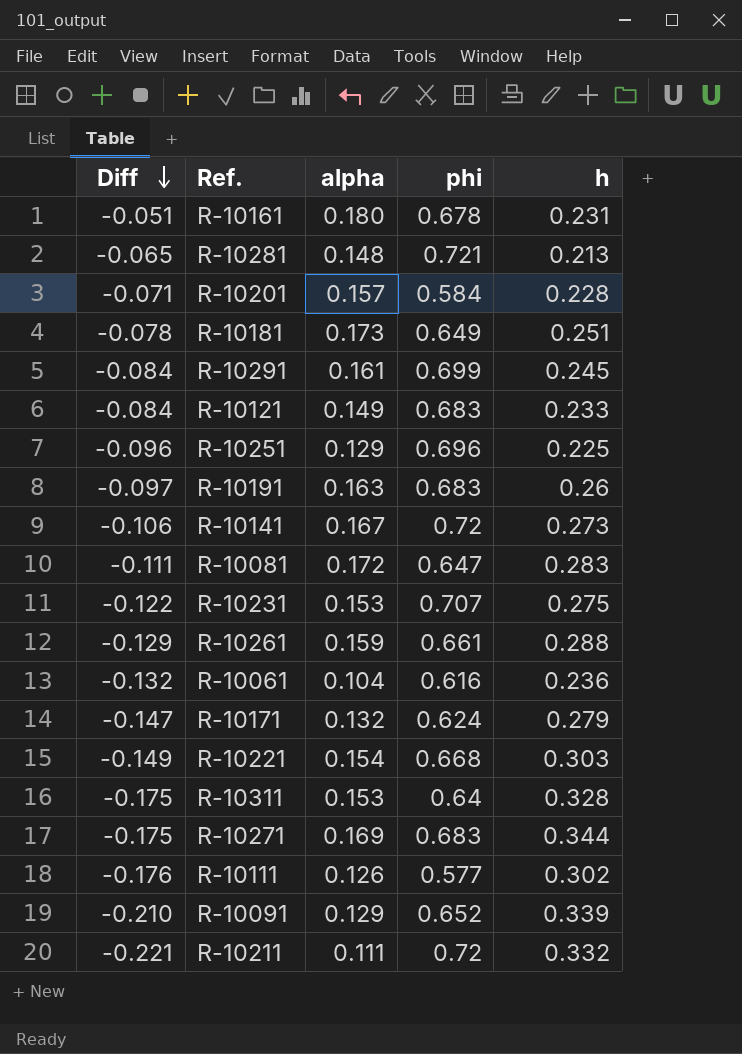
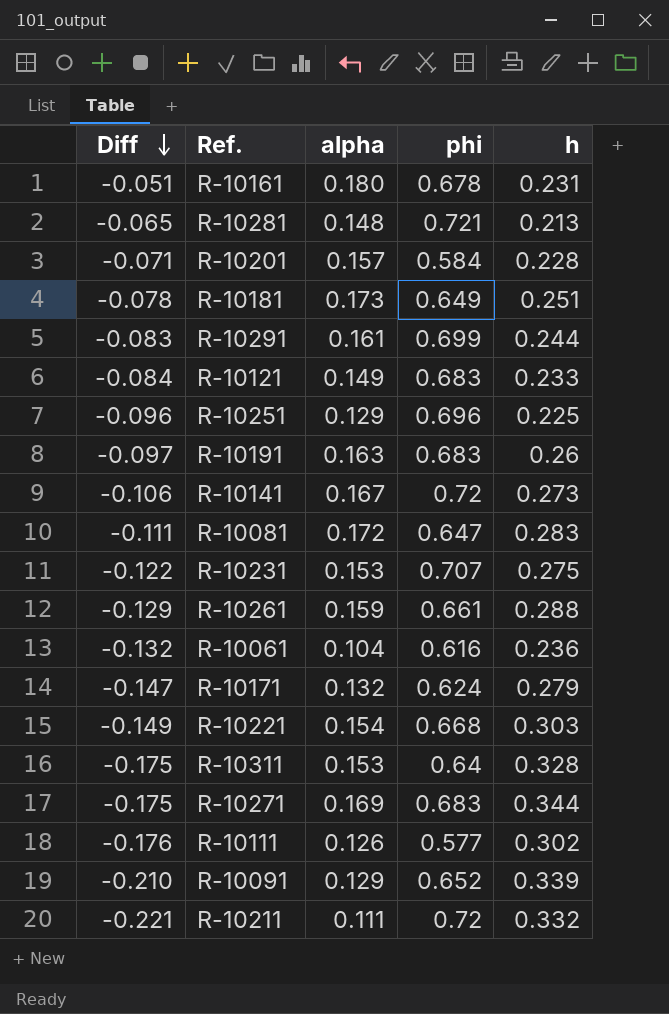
R-10291 | Diff: -0.084 -> -0.083
R-10291 | h: 0.245 -> 0.244

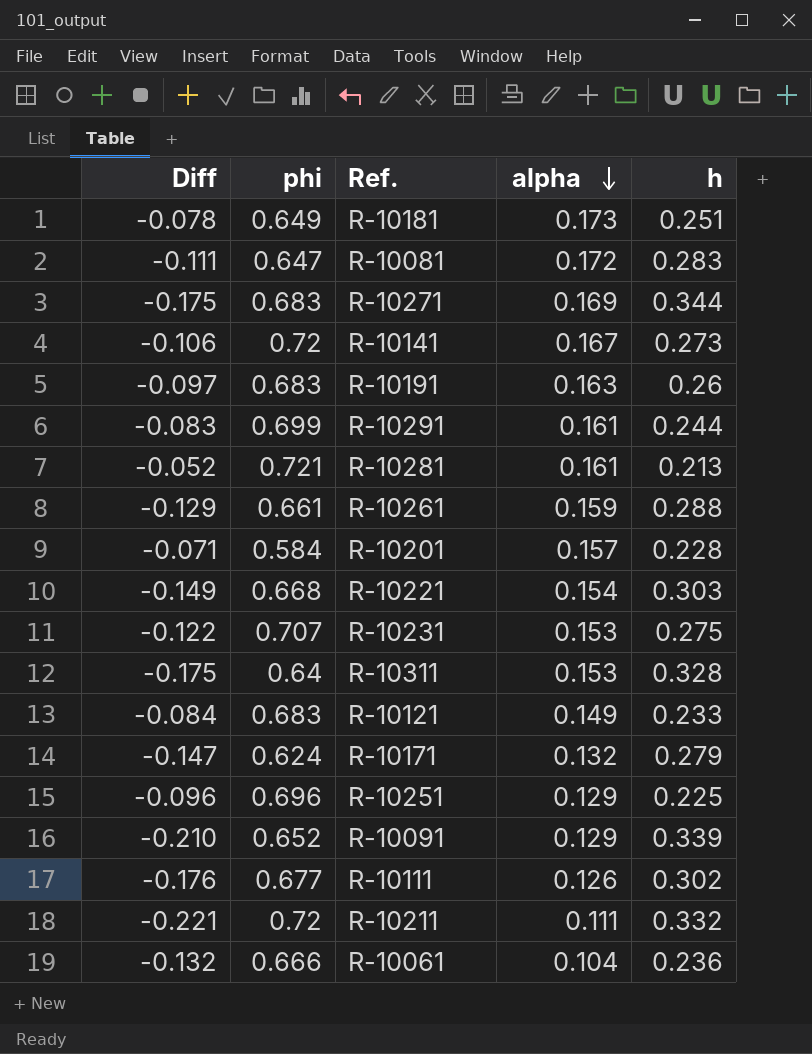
row order: Diff descending -> alpha descending
column phi | position: 4 -> 2
row R-10161: -0.051 | 0.180 | 0.678 | 0.231 -> none
R-10281 | Diff: -0.065 -> -0.052
R-10281 | alpha: 0.148 -> 0.161
R-10111 | phi: 0.577 -> 0.677
R-10061 | phi: 0.616 -> 0.666

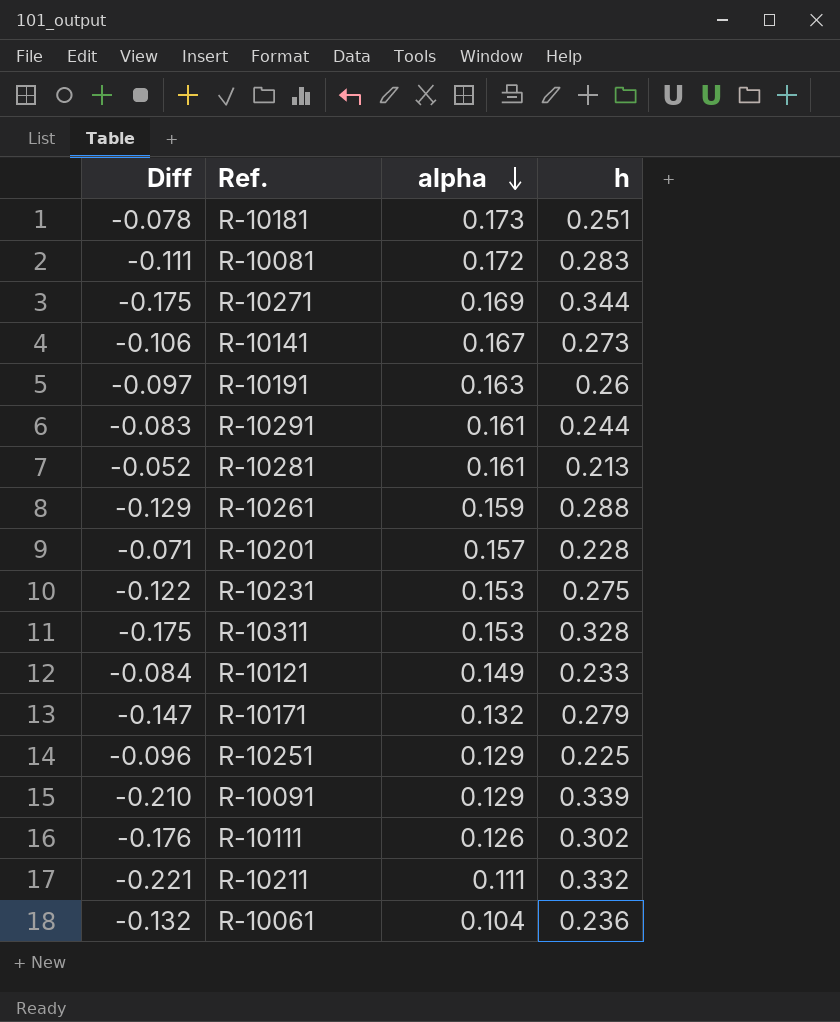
column phi | position: 2 -> none
row R-10221: -0.149 | 0.668 | 0.154 | 0.303 -> none

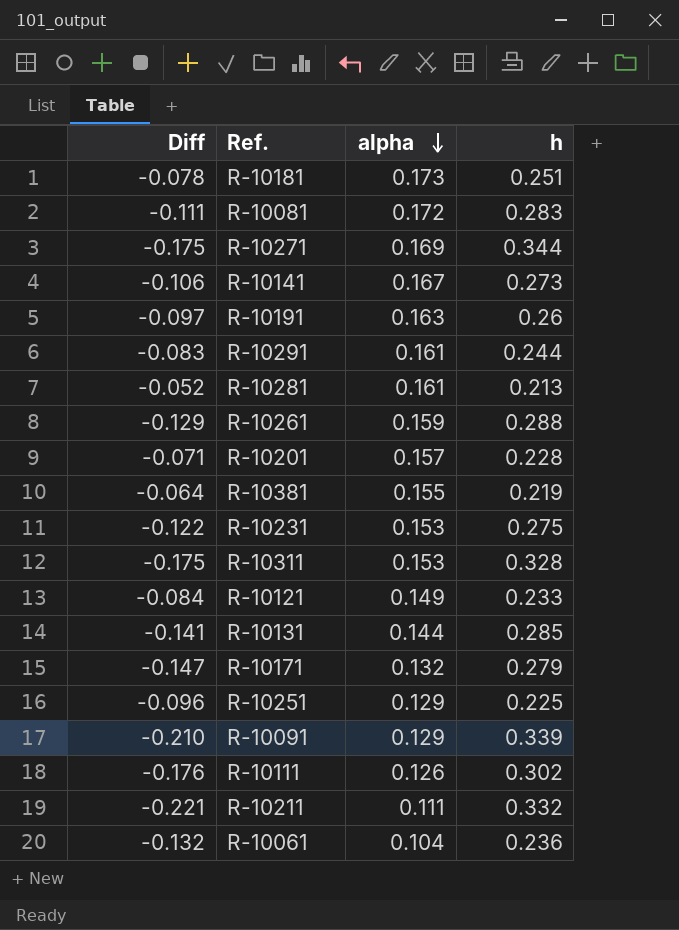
row R-10381: none -> -0.064 | 0.155 | 0.219
row R-10131: none -> -0.141 | 0.144 | 0.285

